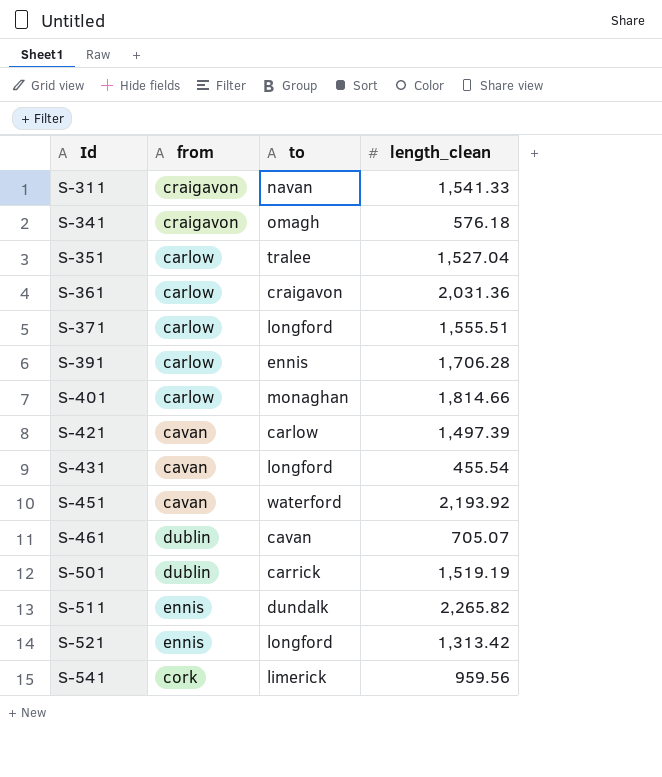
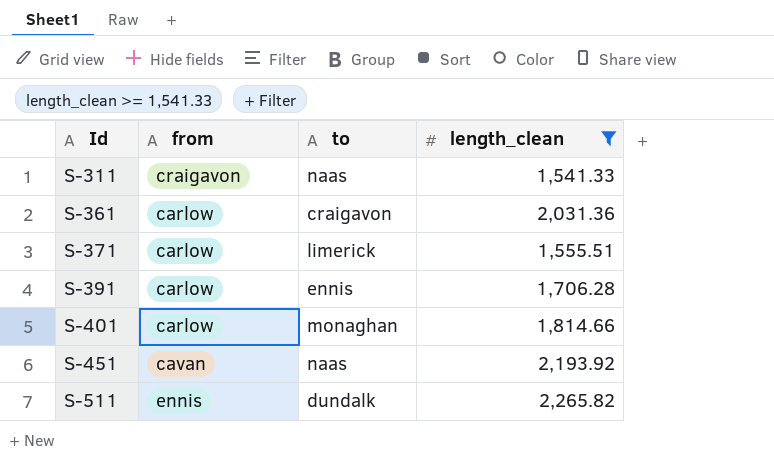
filter: none -> length_clean >= 1,541.33
S-311 | to: navan -> naas
S-371 | to: longford -> limerick
S-451 | to: waterford -> naas

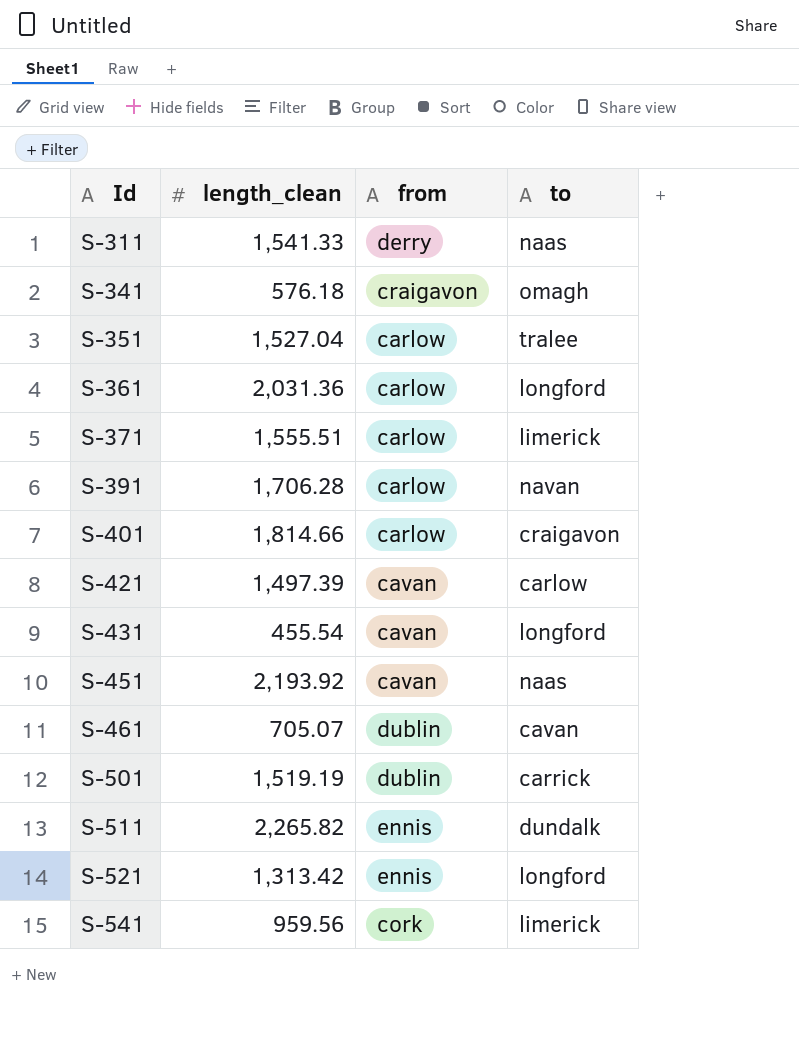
filter: length_clean >= 1,541.33 -> none
column length_clean | position: 4 -> 2
S-311 | from: craigavon -> derry
S-361 | to: craigavon -> longford
S-391 | to: ennis -> navan
S-401 | to: monaghan -> craigavon

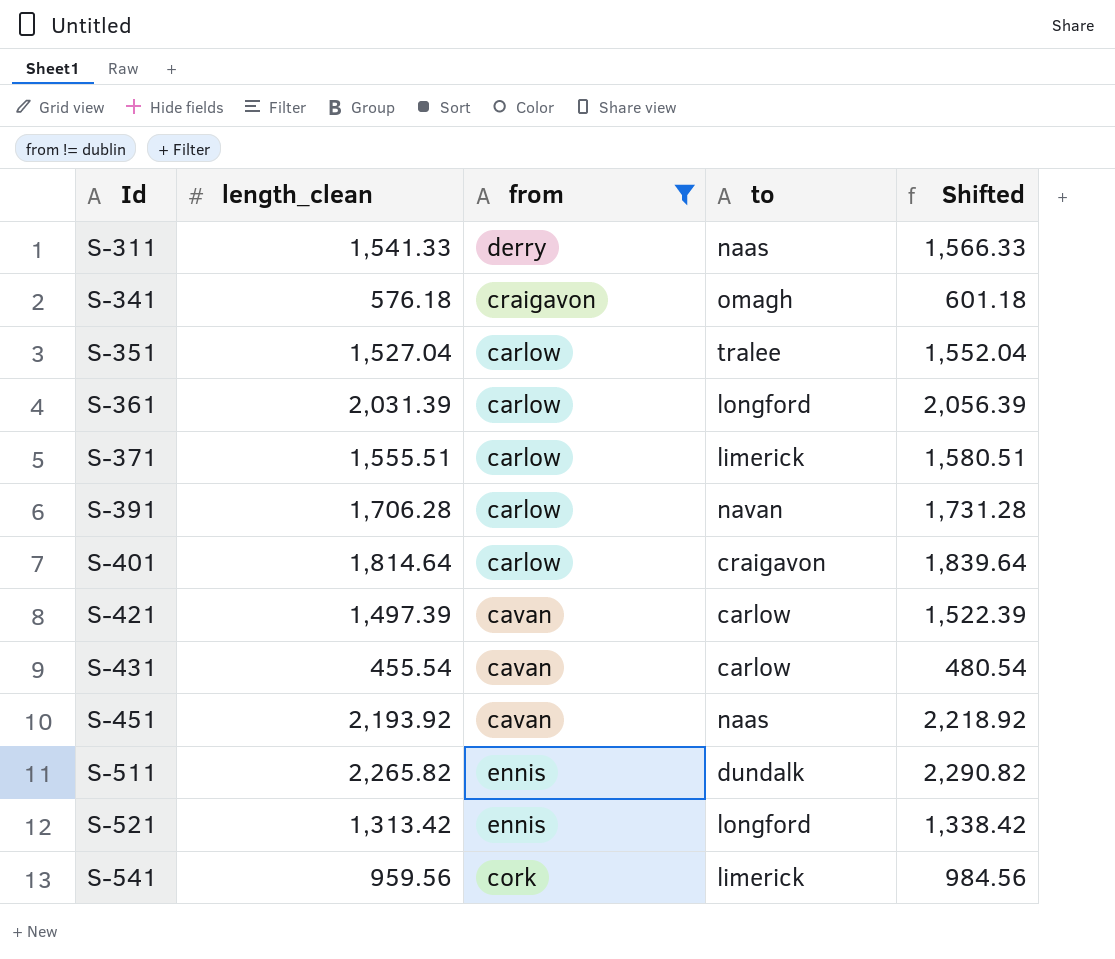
filter: none -> from != dublin
column Shifted | formula: none -> [length_clean] + 25
S-361 | length_clean: 2,031.36 -> 2,031.39
S-401 | length_clean: 1,814.66 -> 1,814.64
S-431 | to: longford -> carlow

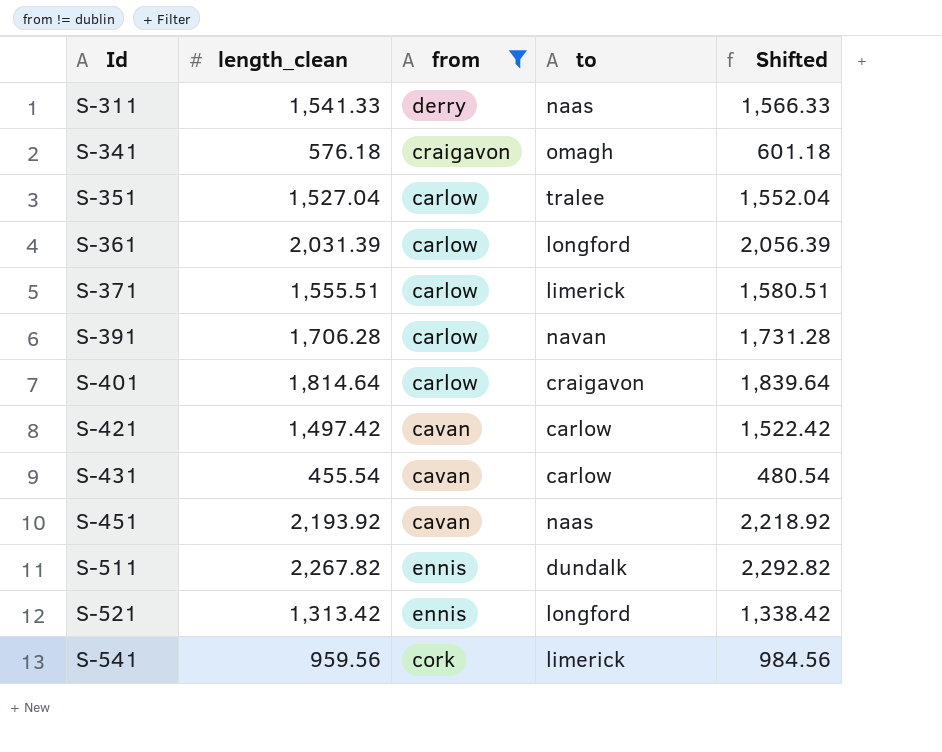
S-421 | length_clean: 1,497.39 -> 1,497.42
S-421 | Shifted: 1,522.39 -> 1,522.42
S-511 | length_clean: 2,265.82 -> 2,267.82
S-511 | Shifted: 2,290.82 -> 2,292.82

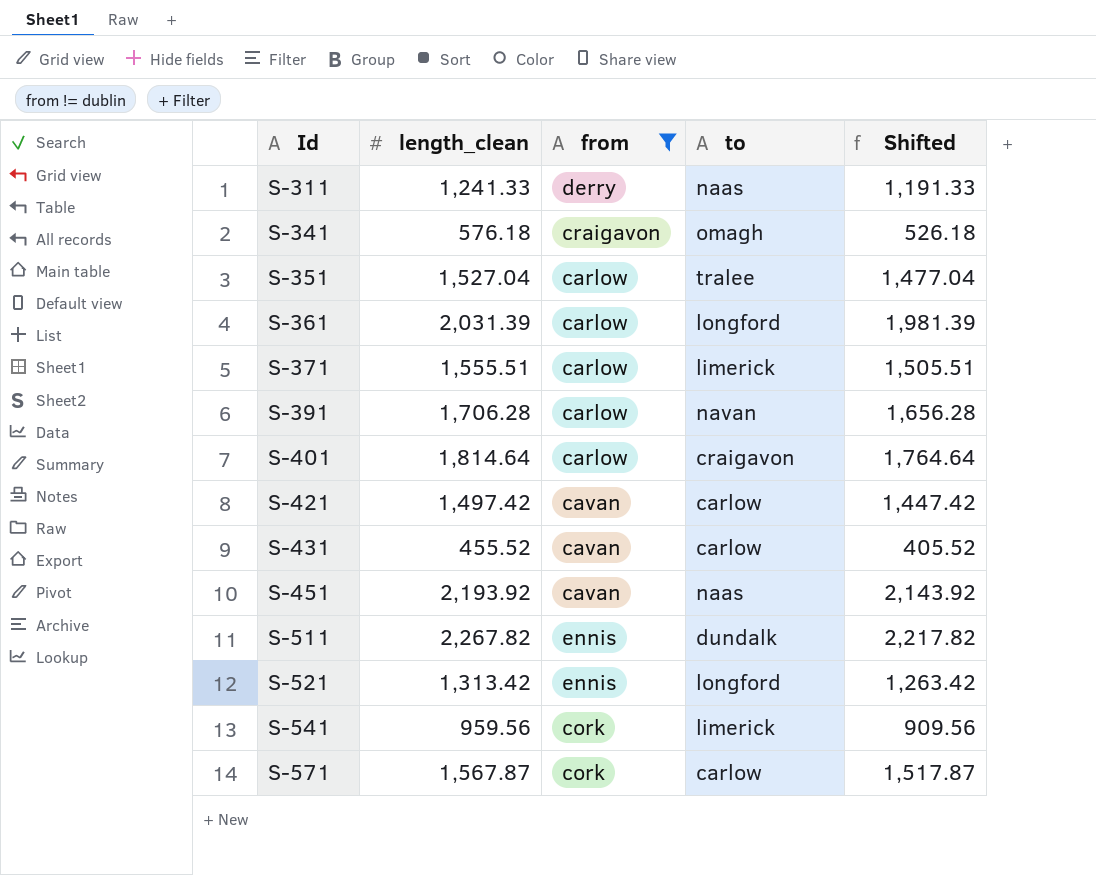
column Shifted | formula: [length_clean] + 25 -> [length_clean] - 50
S-311 | length_clean: 1,541.33 -> 1,241.33
S-431 | length_clean: 455.54 -> 455.52
row S-571: none -> 1,567.87 | cork | carlow | 1,517.87

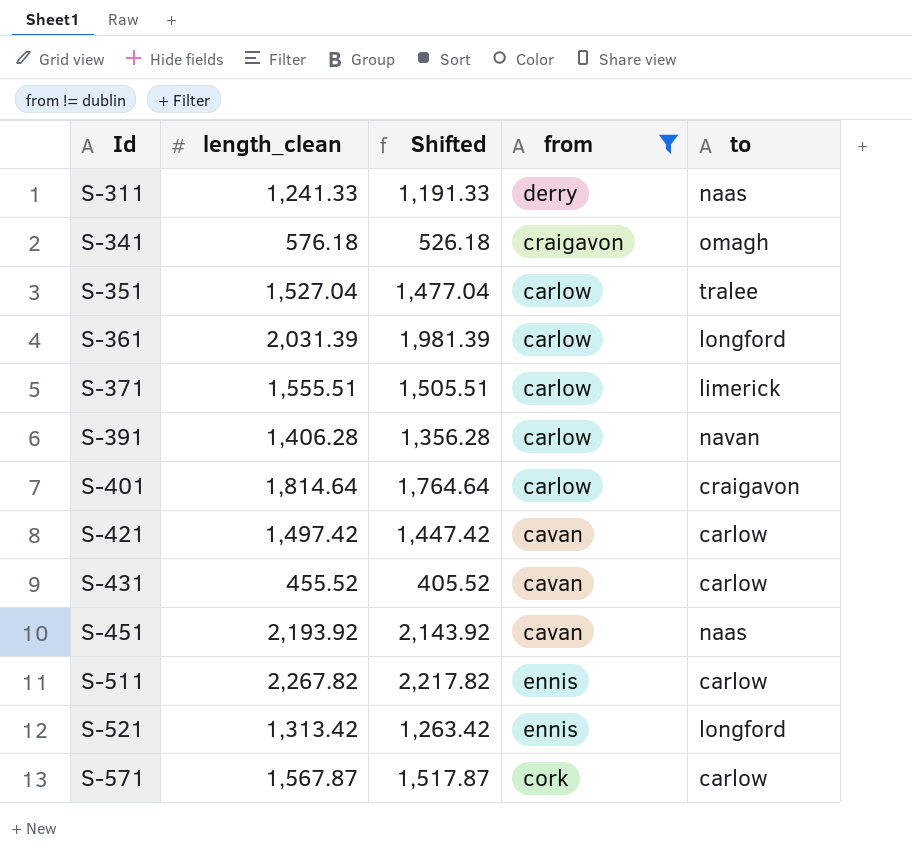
column Shifted | position: 5 -> 3
row S-541: 959.56 | cork | limerick | 909.56 -> none
S-391 | length_clean: 1,706.28 -> 1,406.28
S-391 | Shifted: 1,656.28 -> 1,356.28
S-511 | to: dundalk -> carlow

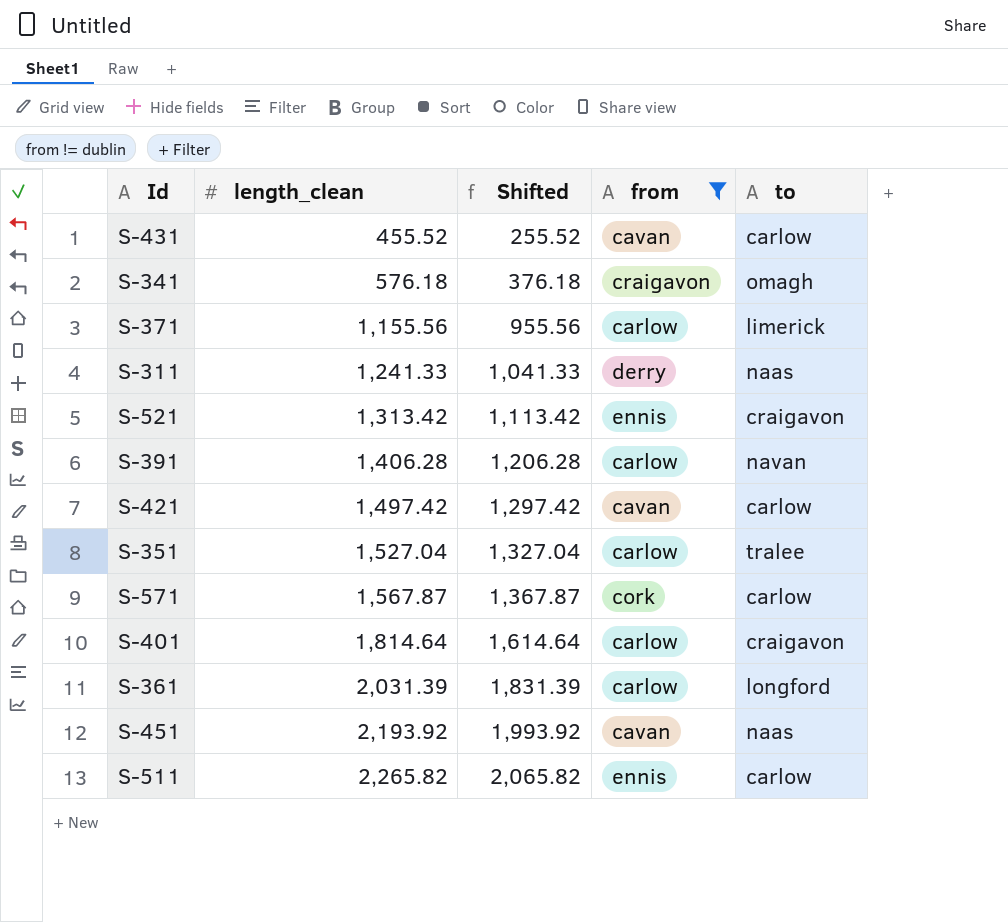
row order: Id ascending -> length_clean ascending
column Shifted | formula: [length_clean] - 50 -> [length_clean] - 200
S-371 | length_clean: 1,555.51 -> 1,155.56
S-521 | to: longford -> craigavon
S-511 | length_clean: 2,267.82 -> 2,265.82

